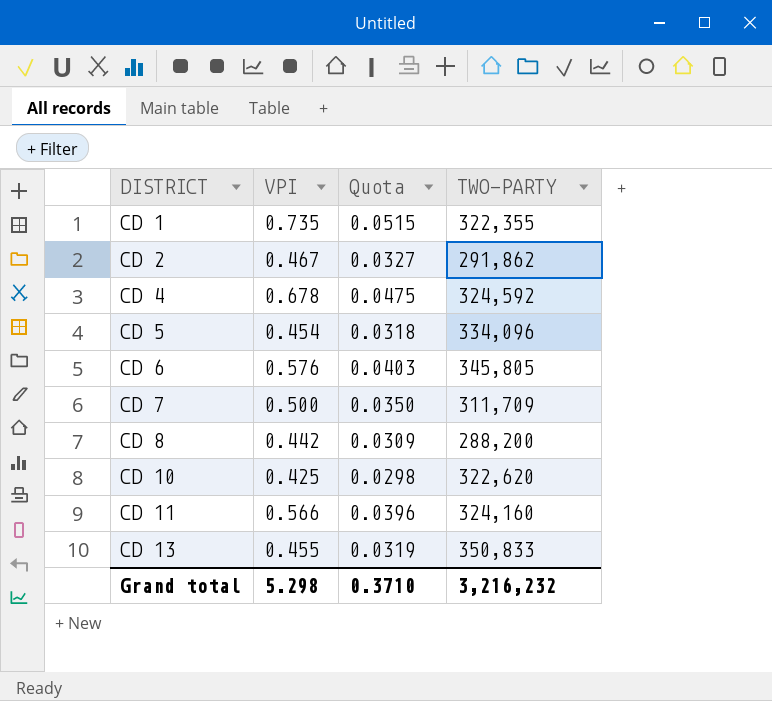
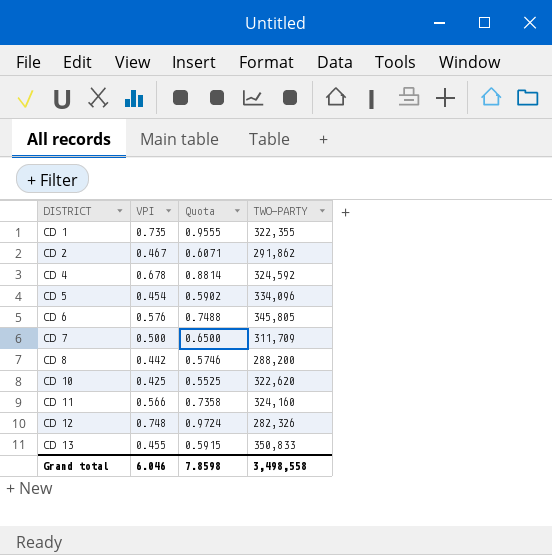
column Quota | formula: [VPI] * 0.07 -> [VPI] * 1.3
row CD 12: none -> 0.748 | 0.9724 | 282,326
Grand total | VPI: 5.298 -> 6.046
Grand total | Quota: 0.3710 -> 7.8598
Grand total | TWO-PARTY: 3,216,232 -> 3,498,558

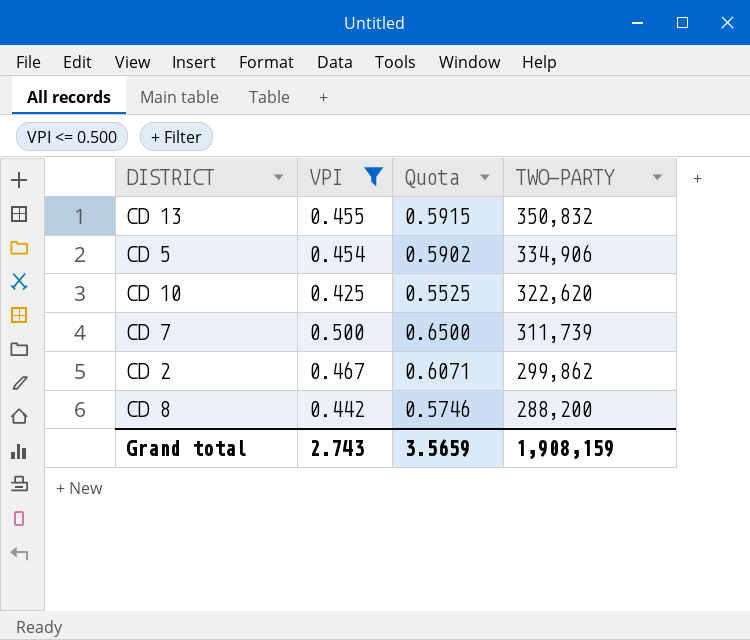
filter: none -> VPI <= 0.500
row order: DISTRICT ascending -> TWO-PARTY descending
CD 13 | TWO-PARTY: 350,833 -> 350,832
CD 5 | TWO-PARTY: 334,096 -> 334,906
CD 7 | TWO-PARTY: 311,709 -> 311,739
CD 2 | TWO-PARTY: 291,862 -> 299,862
Grand total | VPI: 6.046 -> 2.743
Grand total | Quota: 7.8598 -> 3.5659
Grand total | TWO-PARTY: 3,498,558 -> 1,908,159

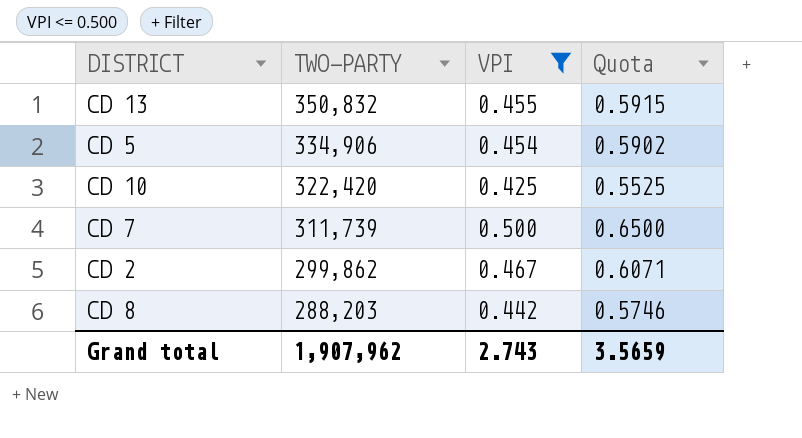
column TWO-PARTY | position: 4 -> 2
CD 10 | TWO-PARTY: 322,620 -> 322,420
CD 8 | TWO-PARTY: 288,200 -> 288,203
Grand total | TWO-PARTY: 1,908,159 -> 1,907,962

